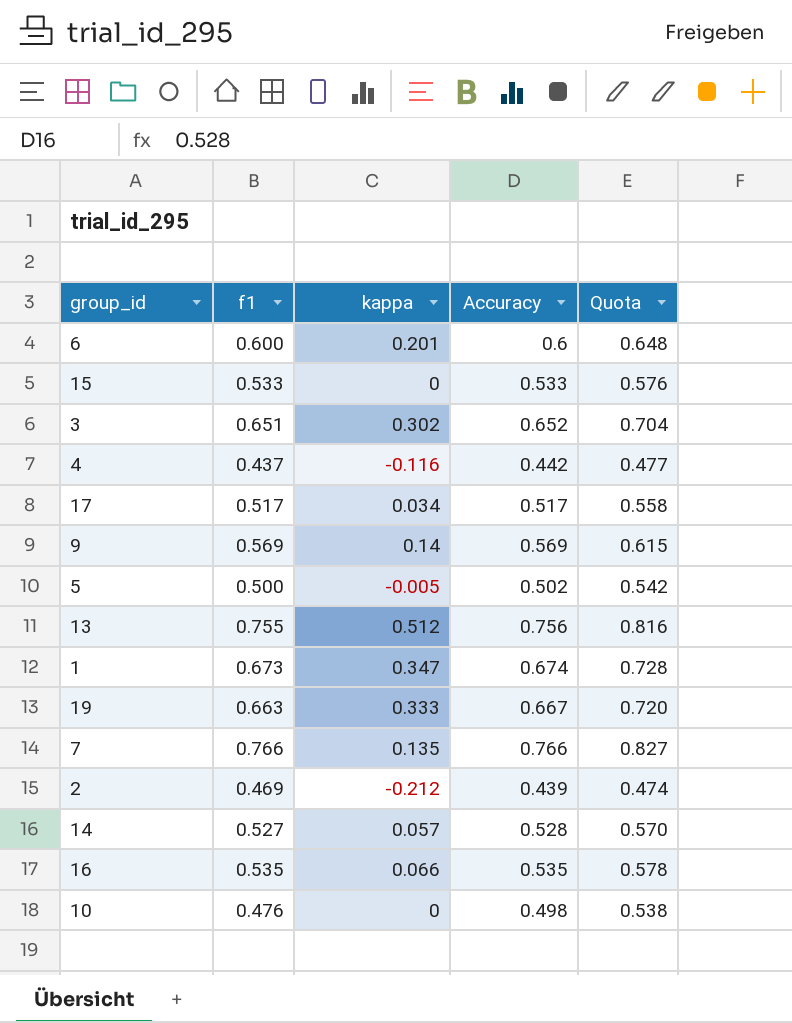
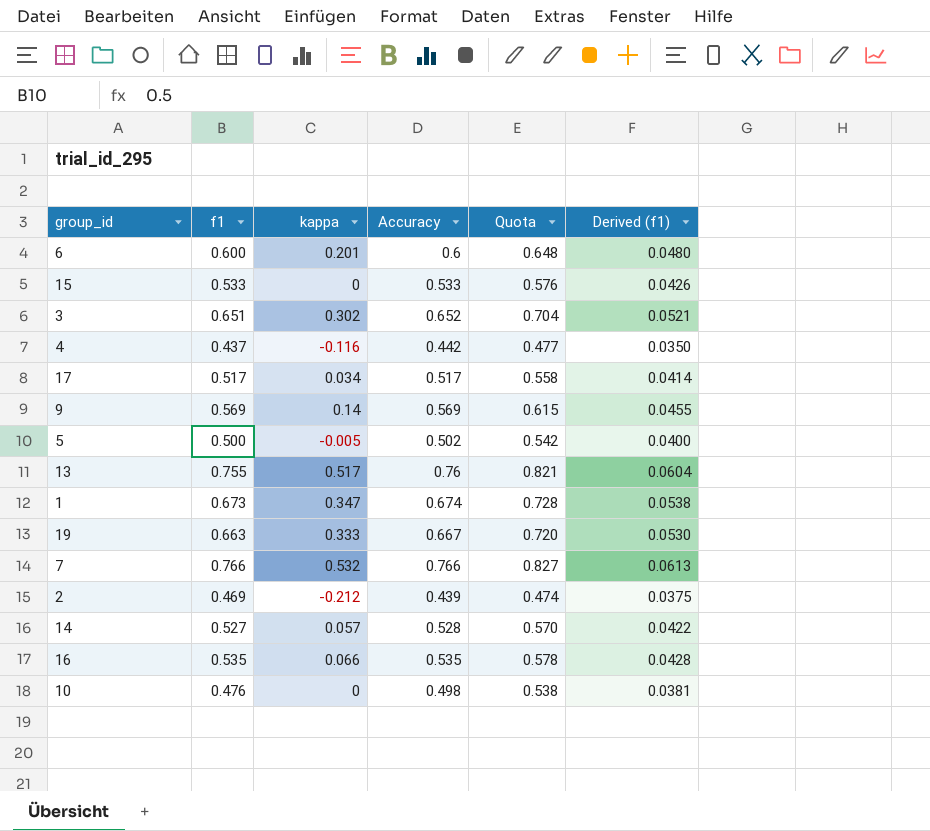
column Derived (f1) | formula: none -> [f1] * 0.08
13 | kappa: 0.512 -> 0.517
13 | Accuracy: 0.756 -> 0.76
13 | Quota: 0.816 -> 0.821
7 | kappa: 0.135 -> 0.532

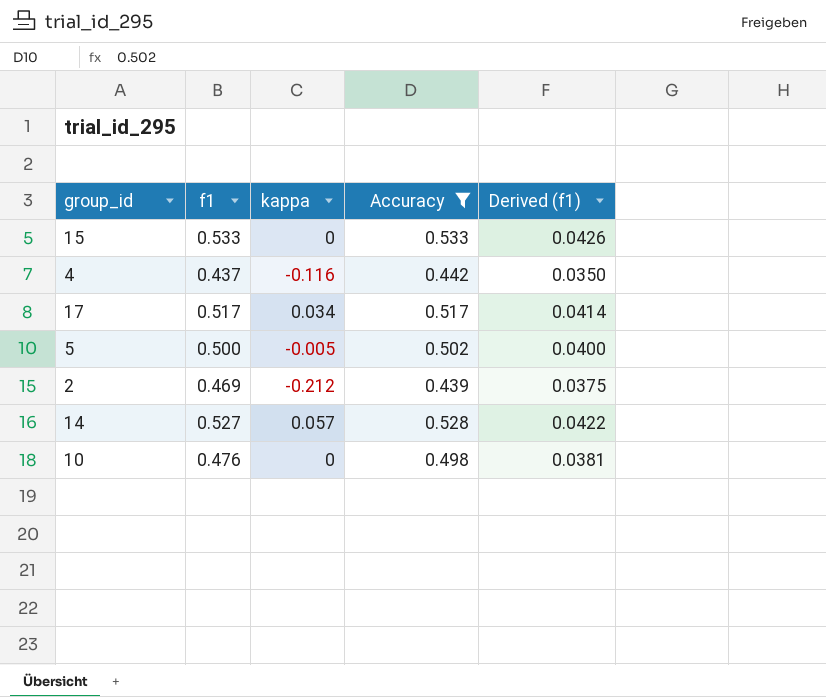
filter: none -> Accuracy <= 0.533
column Quota | formula: [Accuracy] * 1.08 -> none

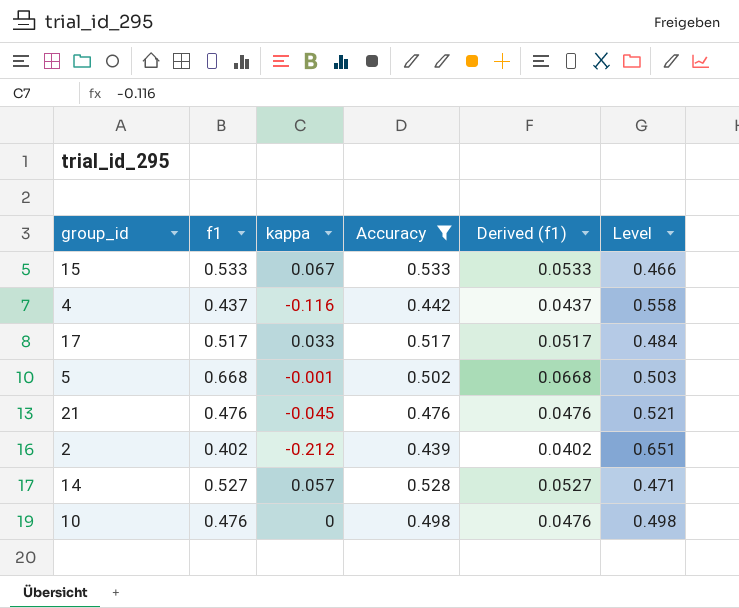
column Derived (f1) | formula: [f1] * 0.08 -> [f1] * 0.1
column Level | formula: none -> [Accuracy] - [kappa]
15 | kappa: 0 -> 0.067
17 | kappa: 0.034 -> 0.033
5 | f1: 0.500 -> 0.668
5 | kappa: -0.005 -> -0.001
row 21: none -> 0.476 | -0.045 | 0.476 | 0.0476 | 0.521
2 | f1: 0.469 -> 0.402

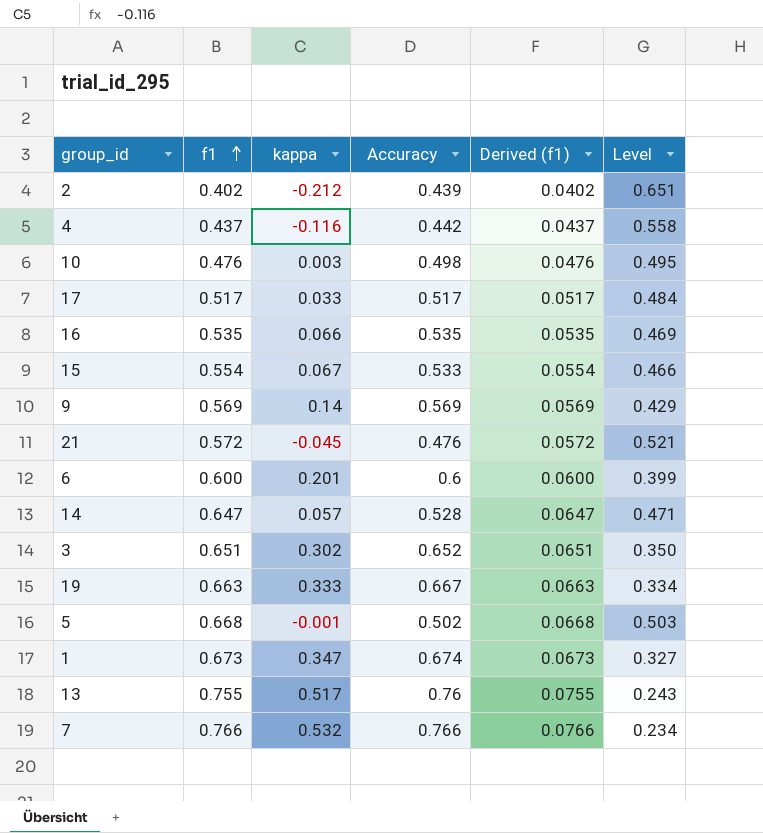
filter: Accuracy <= 0.533 -> none
row order: none -> f1 ascending
10 | kappa: 0 -> 0.003
10 | Level: 0.498 -> 0.495
15 | f1: 0.533 -> 0.554
15 | Derived (f1): 0.0533 -> 0.0554
21 | f1: 0.476 -> 0.572
21 | Derived (f1): 0.0476 -> 0.0572
14 | f1: 0.527 -> 0.647
14 | Derived (f1): 0.0527 -> 0.0647

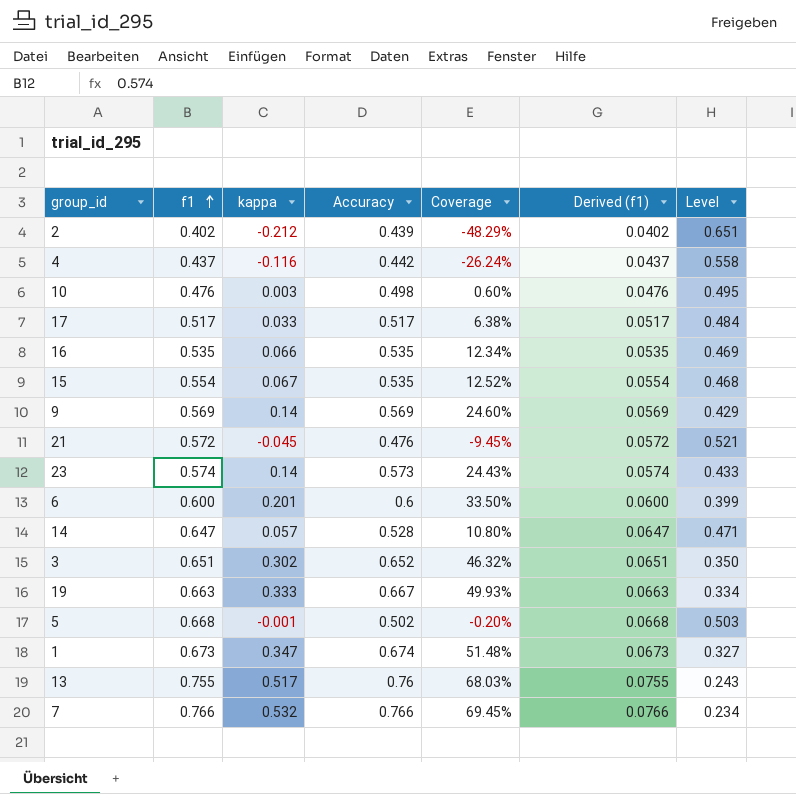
column Coverage | formula: none -> [kappa] / [Accuracy]
15 | Accuracy: 0.533 -> 0.535
15 | Level: 0.466 -> 0.468
row 23: none -> 0.574 | 0.14 | 0.573 | 24.43% | 0.0574 | 0.433

